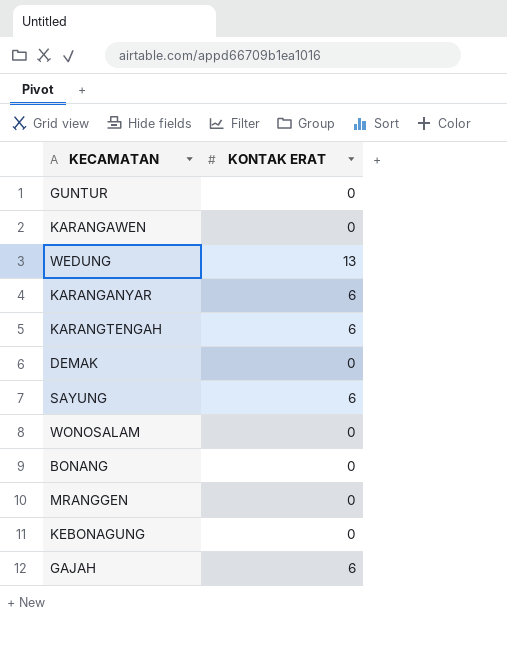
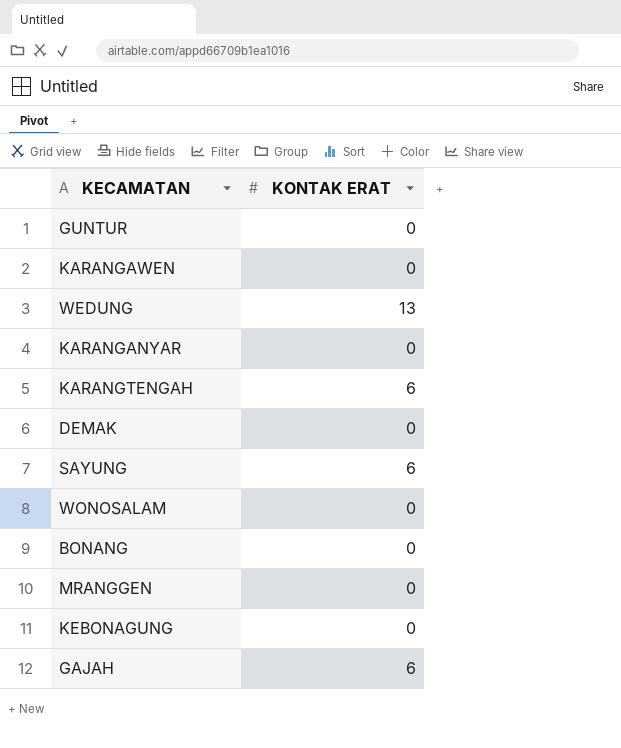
KARANGANYAR | KONTAK ERAT: 6 -> 0

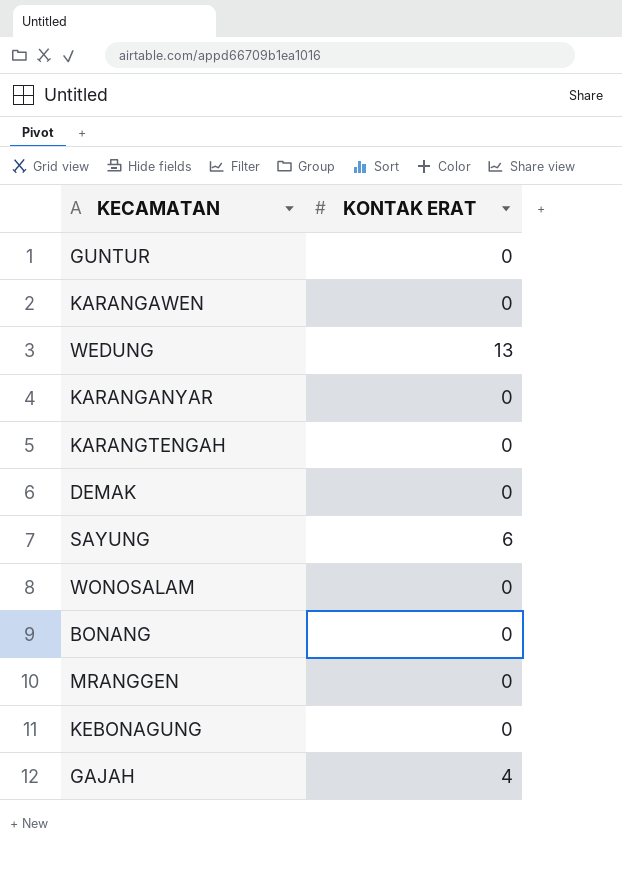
KARANGTENGAH | KONTAK ERAT: 6 -> 0
GAJAH | KONTAK ERAT: 6 -> 4

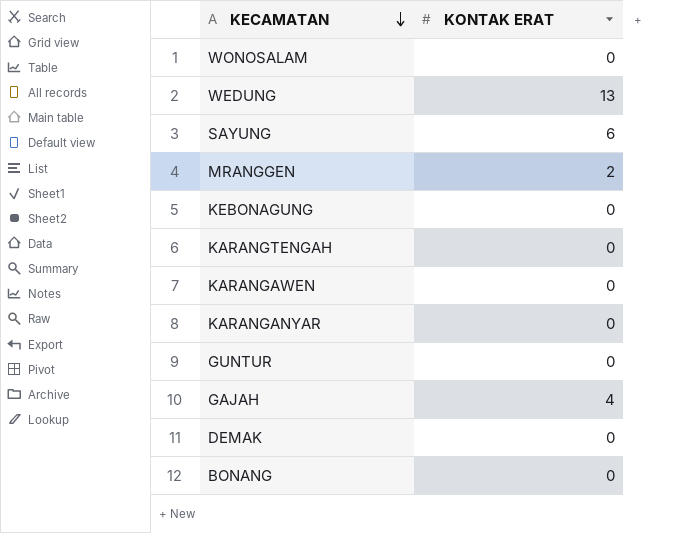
row order: none -> KECAMATAN descending
MRANGGEN | KONTAK ERAT: 0 -> 2

